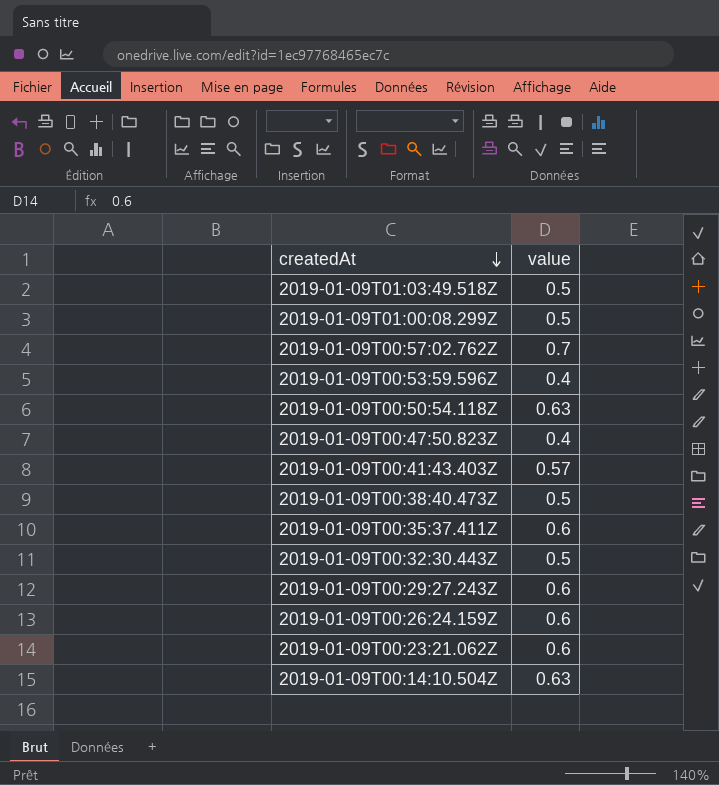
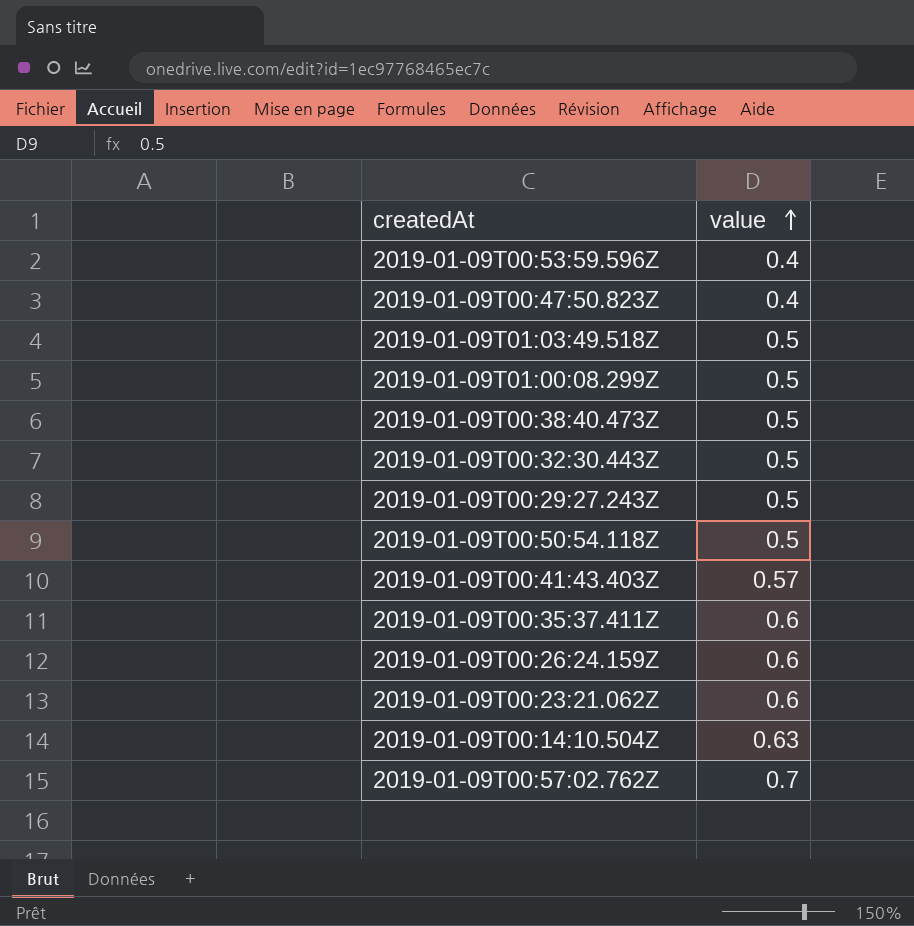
row order: createdAt descending -> value ascending
2019-01-09T00:29:27.243Z | value: 0.6 -> 0.5
2019-01-09T00:50:54.118Z | value: 0.63 -> 0.5

